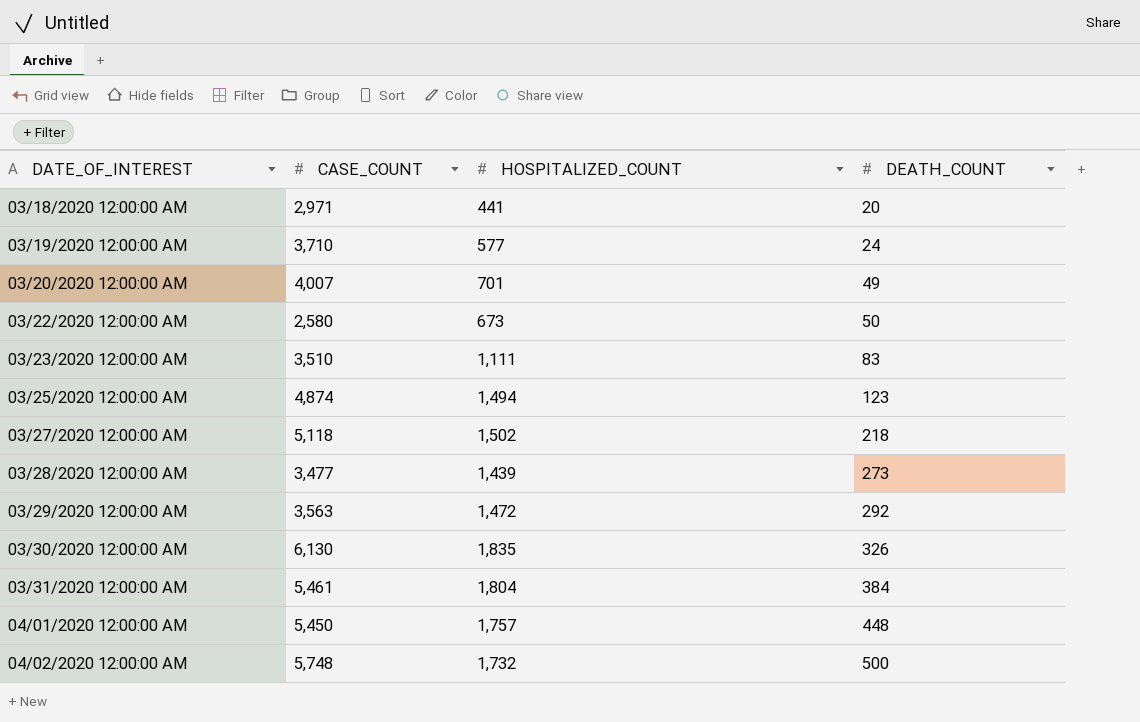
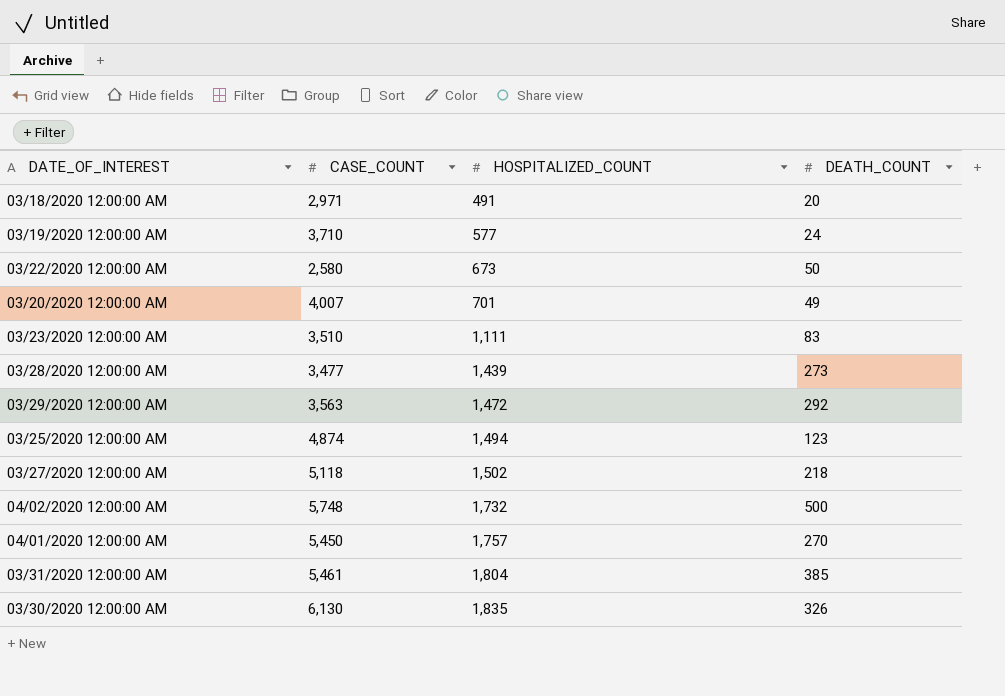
row order: DATE_OF_INTEREST ascending -> HOSPITALIZED_COUNT ascending
03/18/2020 12:00:00 AM | HOSPITALIZED_COUNT: 441 -> 491
04/01/2020 12:00:00 AM | DEATH_COUNT: 448 -> 270
03/31/2020 12:00:00 AM | DEATH_COUNT: 384 -> 385

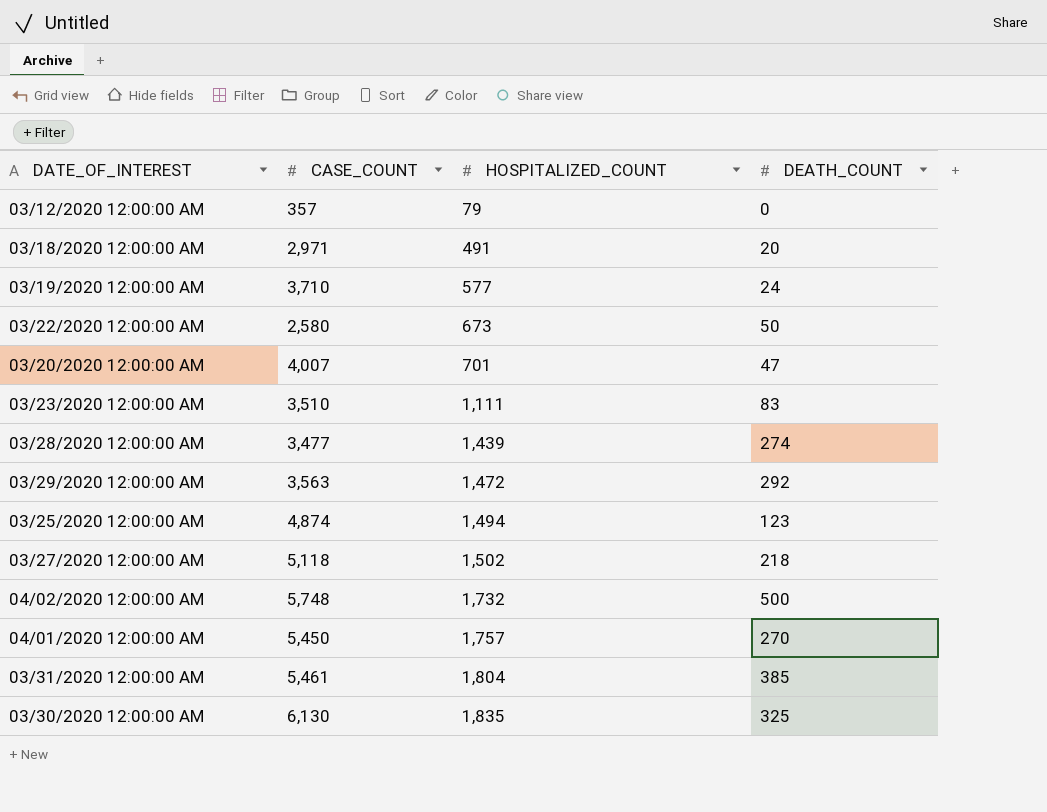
row 03/12/2020 12:00:00 AM: none -> 357 | 79 | 0
03/20/2020 12:00:00 AM | DEATH_COUNT: 49 -> 47
03/28/2020 12:00:00 AM | DEATH_COUNT: 273 -> 274
03/30/2020 12:00:00 AM | DEATH_COUNT: 326 -> 325

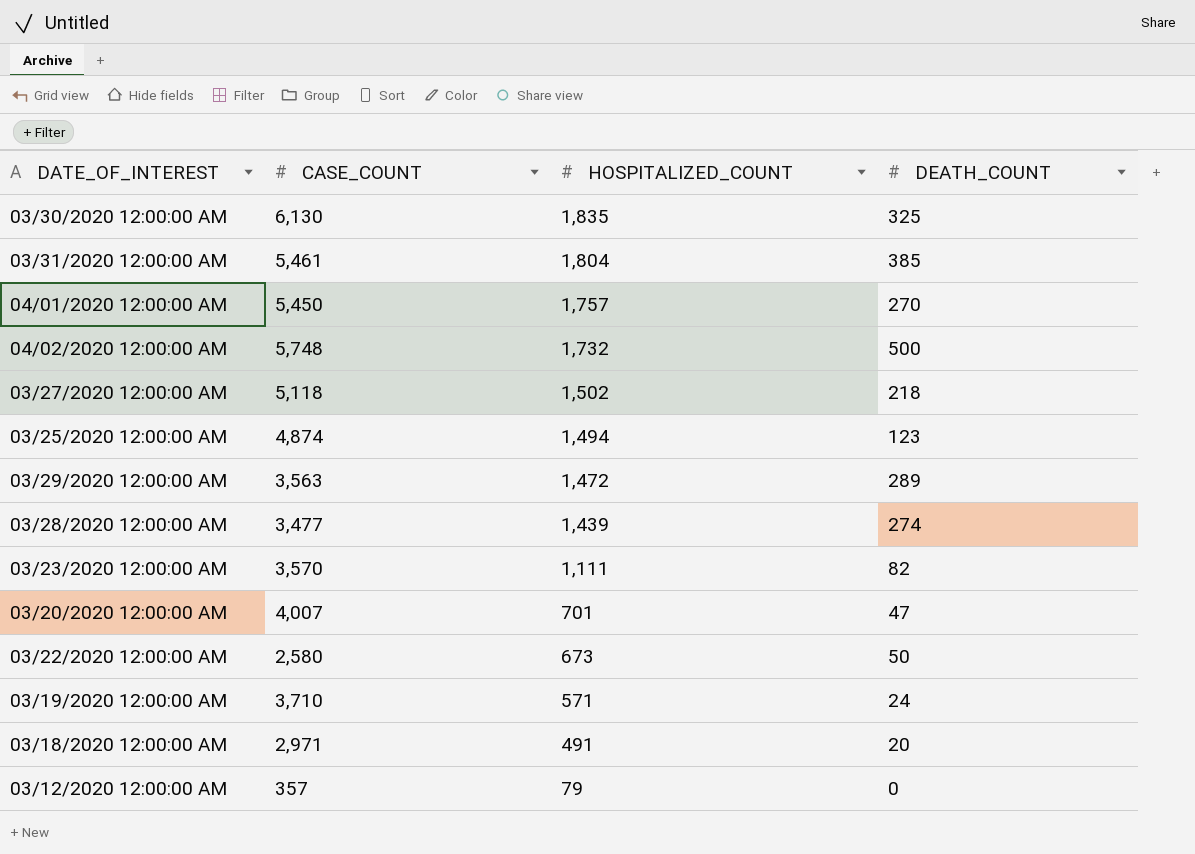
row order: HOSPITALIZED_COUNT ascending -> HOSPITALIZED_COUNT descending
03/29/2020 12:00:00 AM | DEATH_COUNT: 292 -> 289
03/23/2020 12:00:00 AM | CASE_COUNT: 3,510 -> 3,570
03/23/2020 12:00:00 AM | DEATH_COUNT: 83 -> 82
03/19/2020 12:00:00 AM | HOSPITALIZED_COUNT: 577 -> 571

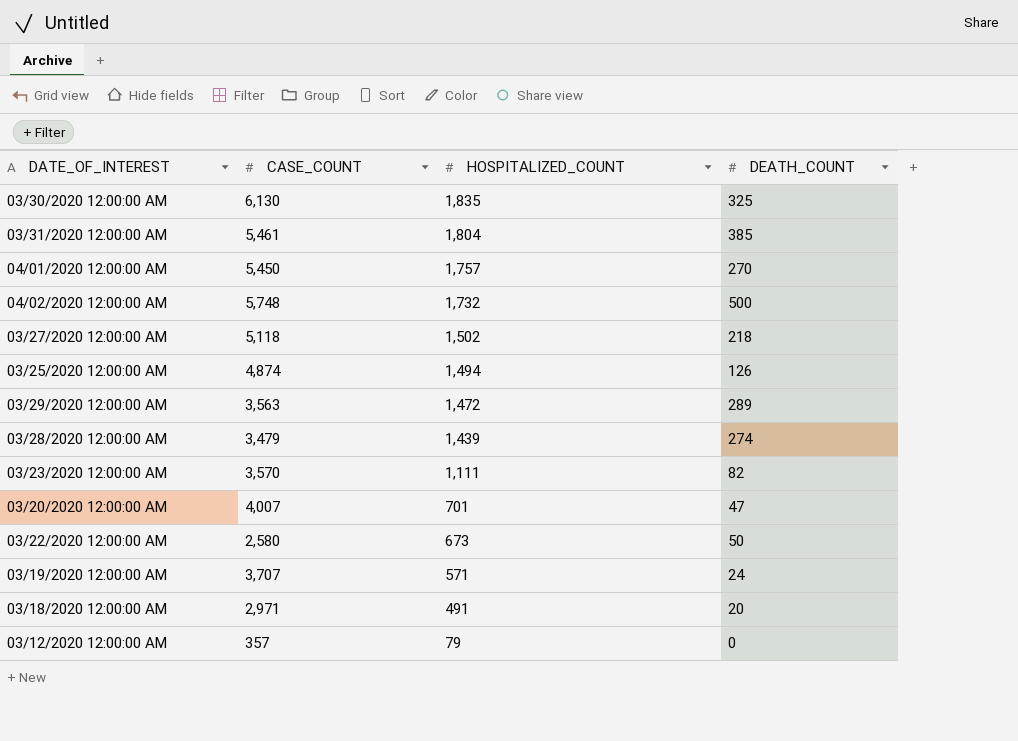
03/25/2020 12:00:00 AM | DEATH_COUNT: 123 -> 126
03/28/2020 12:00:00 AM | CASE_COUNT: 3,477 -> 3,479
03/19/2020 12:00:00 AM | CASE_COUNT: 3,710 -> 3,707

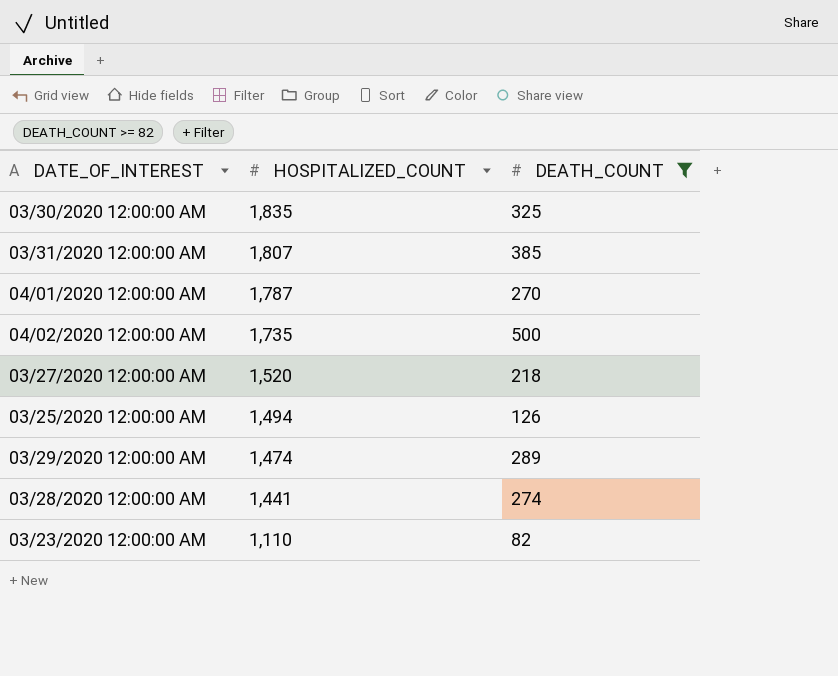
filter: none -> DEATH_COUNT >= 82
column CASE_COUNT | position: 2 -> none
03/31/2020 12:00:00 AM | HOSPITALIZED_COUNT: 1,804 -> 1,807
04/01/2020 12:00:00 AM | HOSPITALIZED_COUNT: 1,757 -> 1,787
04/02/2020 12:00:00 AM | HOSPITALIZED_COUNT: 1,732 -> 1,735
03/27/2020 12:00:00 AM | HOSPITALIZED_COUNT: 1,502 -> 1,520
03/29/2020 12:00:00 AM | HOSPITALIZED_COUNT: 1,472 -> 1,474
03/28/2020 12:00:00 AM | HOSPITALIZED_COUNT: 1,439 -> 1,441
03/23/2020 12:00:00 AM | HOSPITALIZED_COUNT: 1,111 -> 1,110

